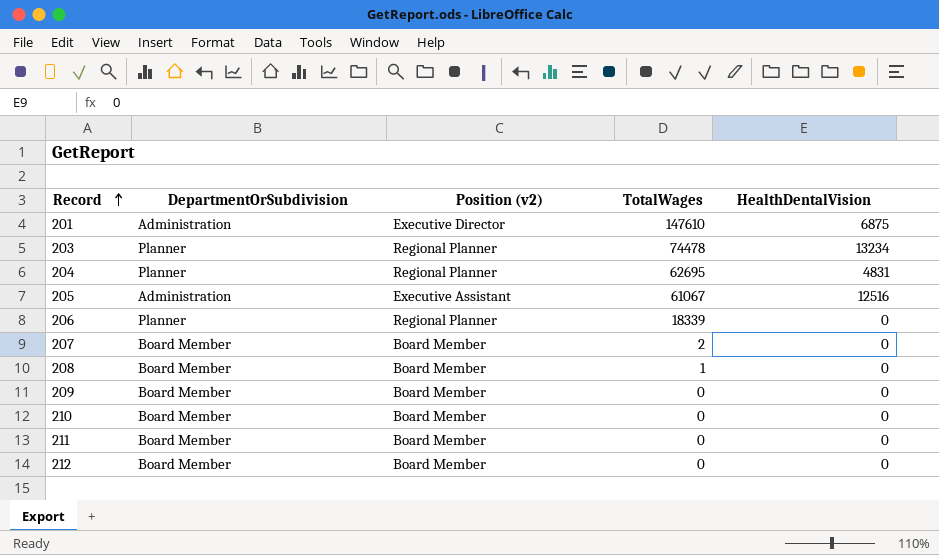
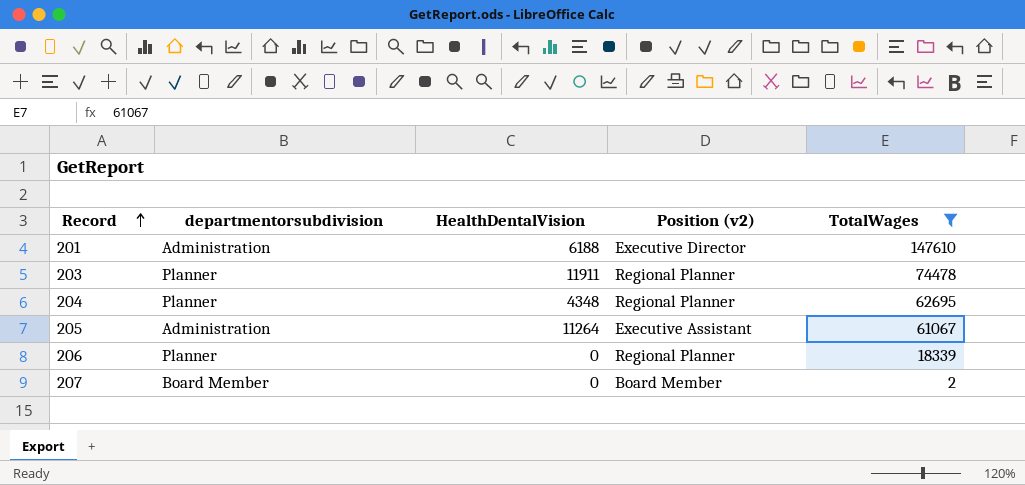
filter: none -> TotalWages >= 2
column name: DepartmentOrSubdivision -> departmentorsubdivision
column HealthDentalVision | position: 5 -> 3
201 | HealthDentalVision: 6875 -> 6188
203 | HealthDentalVision: 13234 -> 11911
204 | HealthDentalVision: 4831 -> 4348
205 | HealthDentalVision: 12516 -> 11264

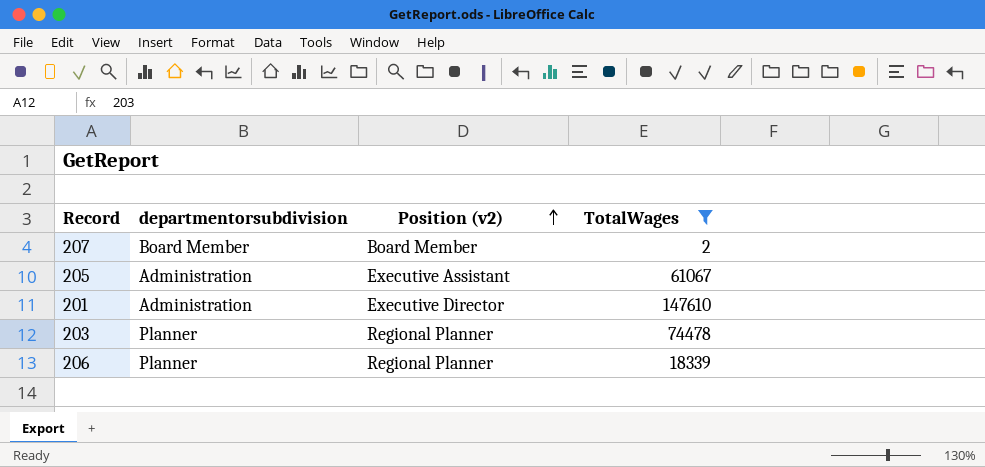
row order: Record ascending -> Position (v2) ascending
column HealthDentalVision | position: 3 -> none
row 204: Planner | 4348 | Regional Planner | 62695 -> none

